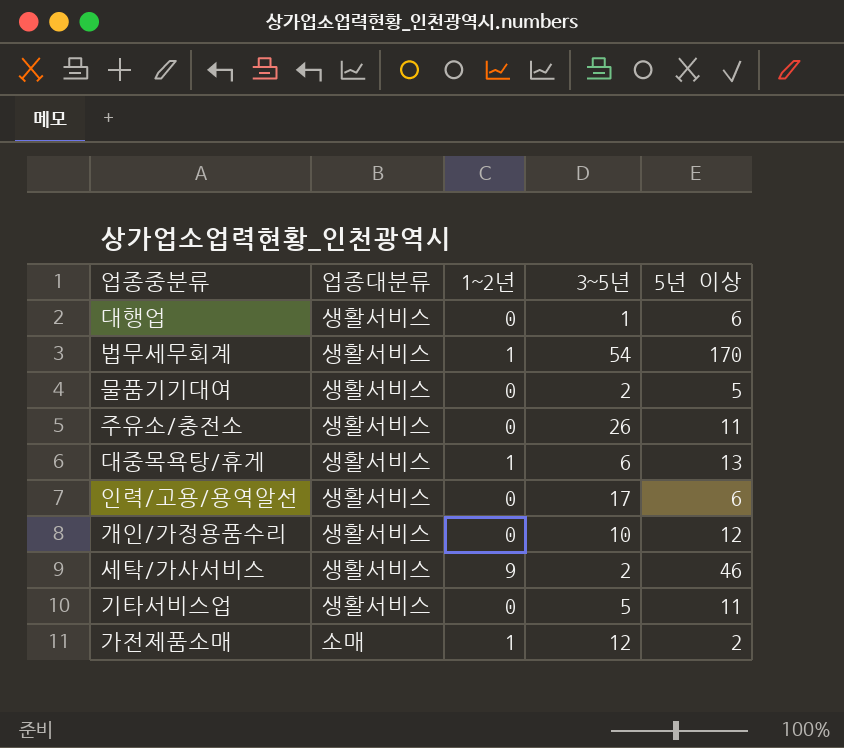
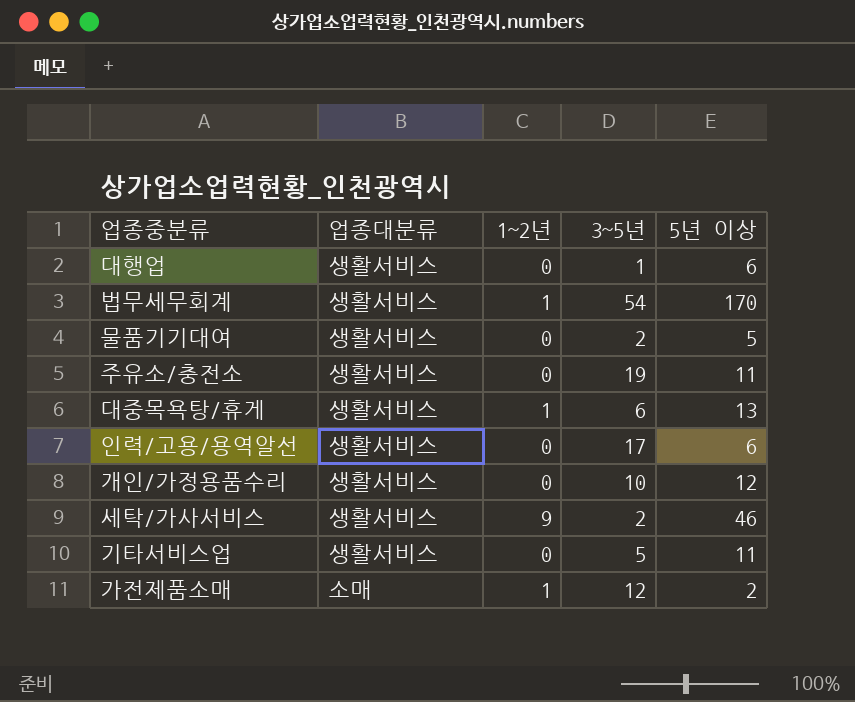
주유소/충전소 | 3~5년: 26 -> 19

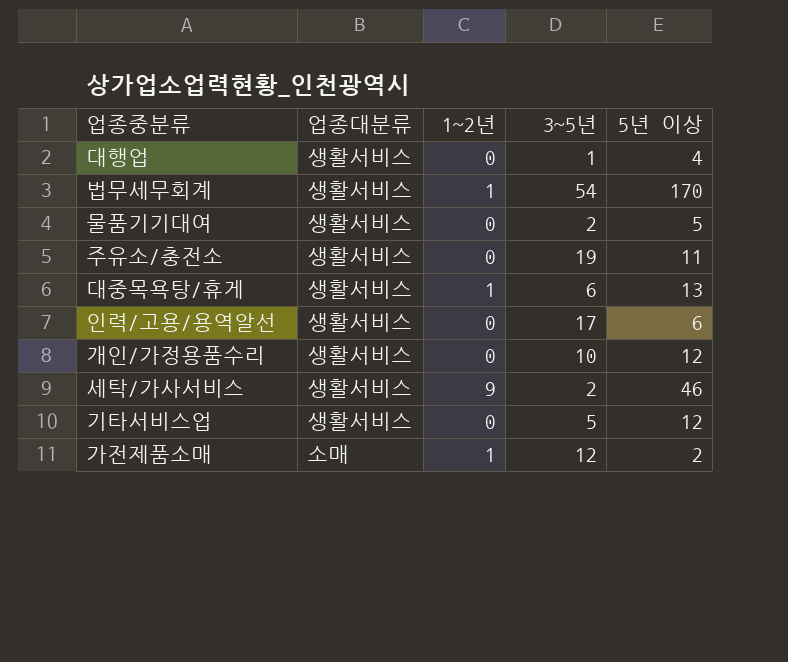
대행업 | 5년 이상: 6 -> 4
기타서비스업 | 5년 이상: 11 -> 12

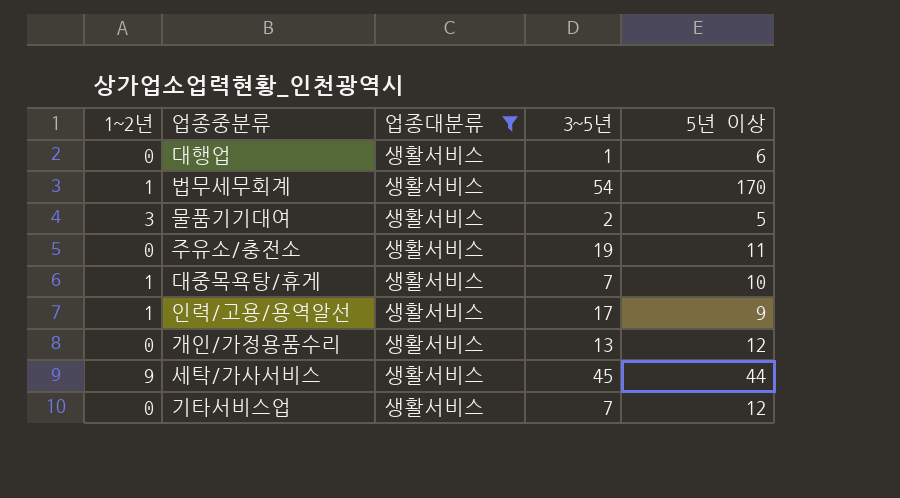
filter: none -> 업종대분류 = 생활서비스
column 1~2년 | position: 3 -> 1
대행업 | 5년 이상: 4 -> 6
물품기기대여 | 1~2년: 0 -> 3
대중목욕탕/휴게 | 3~5년: 6 -> 7
대중목욕탕/휴게 | 5년 이상: 13 -> 10
인력/고용/용역알선 | 1~2년: 0 -> 1
인력/고용/용역알선 | 5년 이상: 6 -> 9
개인/가정용품수리 | 3~5년: 10 -> 13
세탁/가사서비스 | 3~5년: 2 -> 45
세탁/가사서비스 | 5년 이상: 46 -> 44
기타서비스업 | 3~5년: 5 -> 7

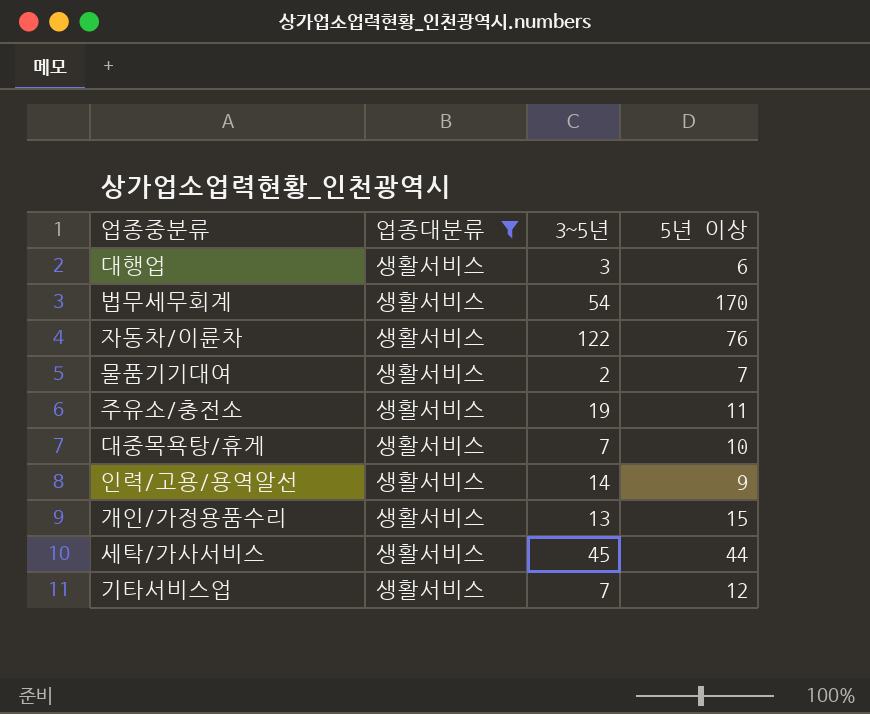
column 1~2년 | position: 1 -> none
대행업 | 3~5년: 1 -> 3
row 자동차/이륜차: none -> 생활서비스 | 122 | 76
물품기기대여 | 5년 이상: 5 -> 7
인력/고용/용역알선 | 3~5년: 17 -> 14
개인/가정용품수리 | 5년 이상: 12 -> 15

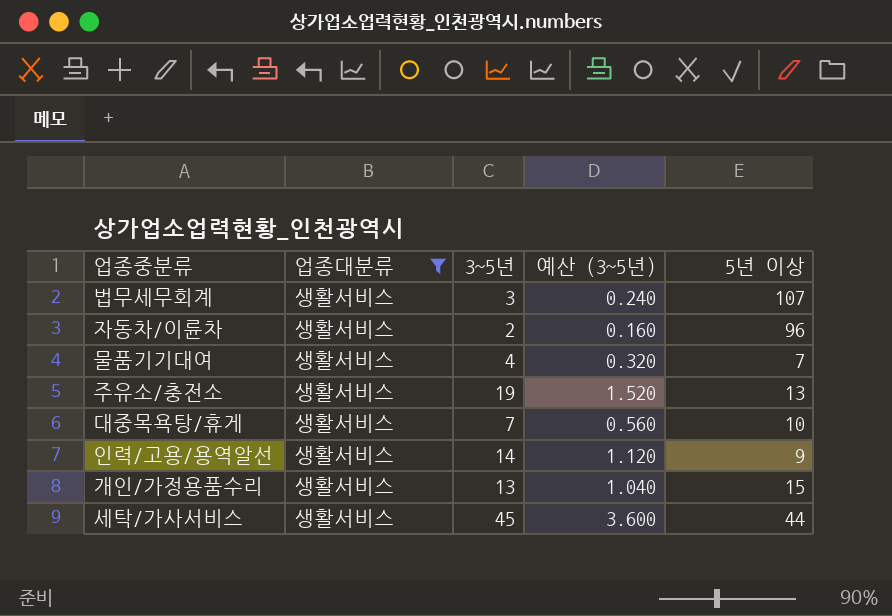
column 예산 (3~5년) | formula: none -> [3~5년] * 0.08
row 대행업: 생활서비스 | 3 | 6 -> none
row 기타서비스업: 생활서비스 | 7 | 12 -> none
법무세무회계 | 3~5년: 54 -> 3
법무세무회계 | 5년 이상: 170 -> 107
자동차/이륜차 | 3~5년: 122 -> 2
자동차/이륜차 | 5년 이상: 76 -> 96
물품기기대여 | 3~5년: 2 -> 4
주유소/충전소 | 5년 이상: 11 -> 13

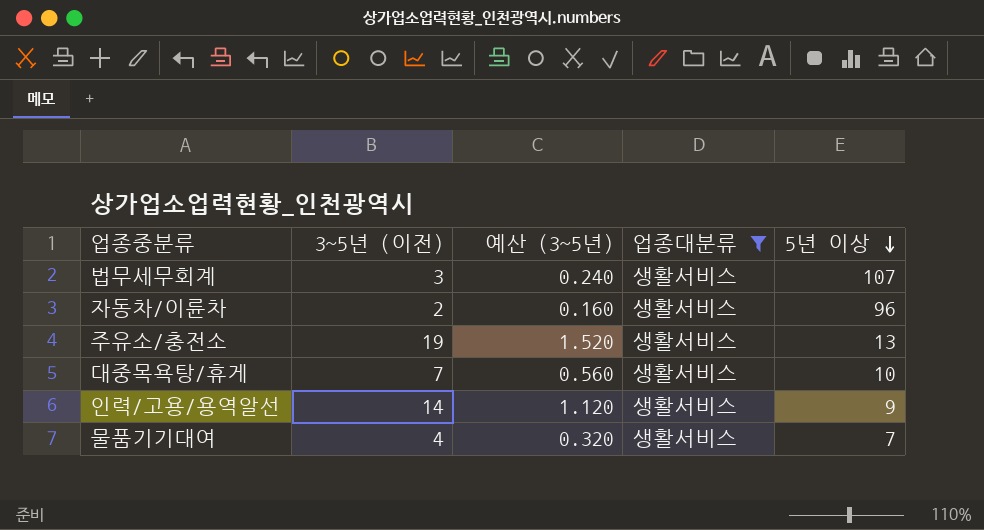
row order: none -> 5년 이상 descending
column name: 3~5년 -> 3~5년 (이전)
column 업종대분류 | position: 2 -> 4
row 개인/가정용품수리: 생활서비스 | 13 | 1.040 | 15 -> none
row 세탁/가사서비스: 생활서비스 | 45 | 3.600 | 44 -> none

